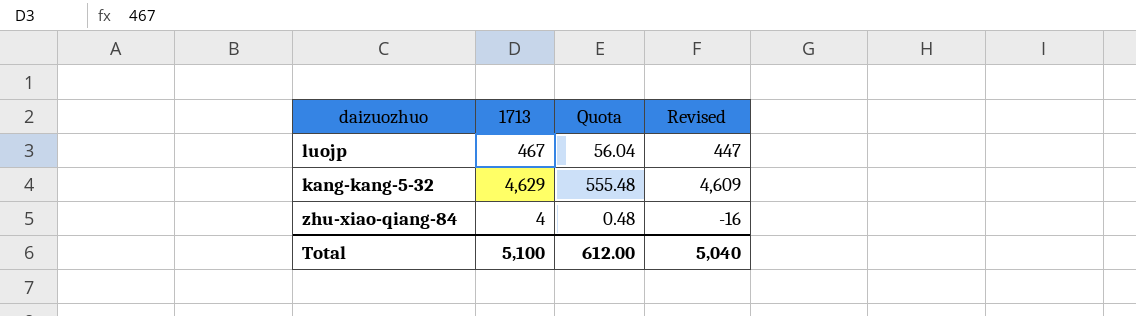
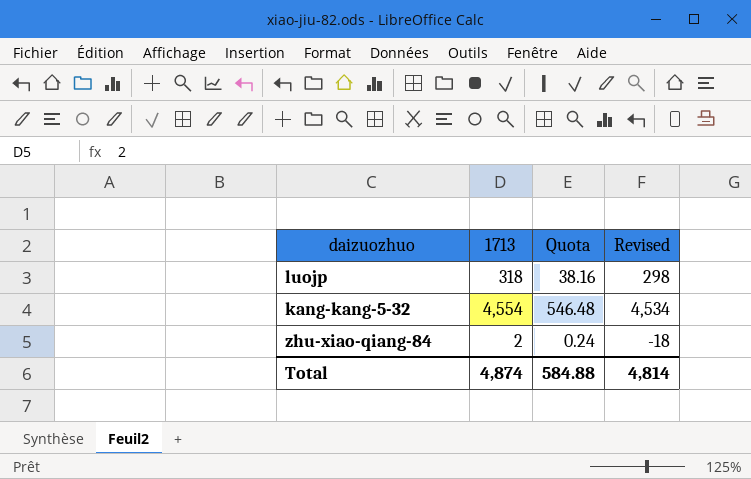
luojp | 1713: 467 -> 318
luojp | Quota: 56.04 -> 38.16
luojp | Revised: 447 -> 298
kang-kang-5-32 | 1713: 4,629 -> 4,554
kang-kang-5-32 | Quota: 555.48 -> 546.48
kang-kang-5-32 | Revised: 4,609 -> 4,534
zhu-xiao-qiang-84 | 1713: 4 -> 2
zhu-xiao-qiang-84 | Quota: 0.48 -> 0.24
zhu-xiao-qiang-84 | Revised: -16 -> -18
Total | 1713: 5,100 -> 4,874
Total | Quota: 612.00 -> 584.88
Total | Revised: 5,040 -> 4,814

